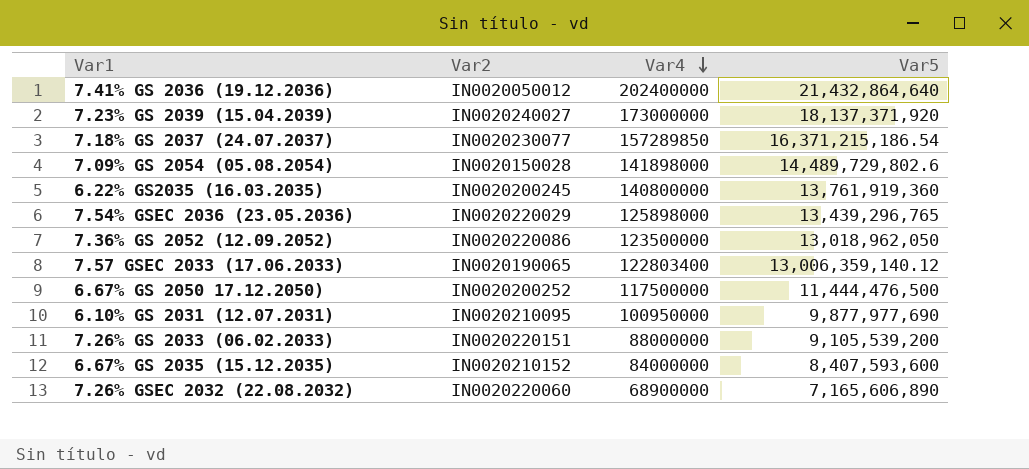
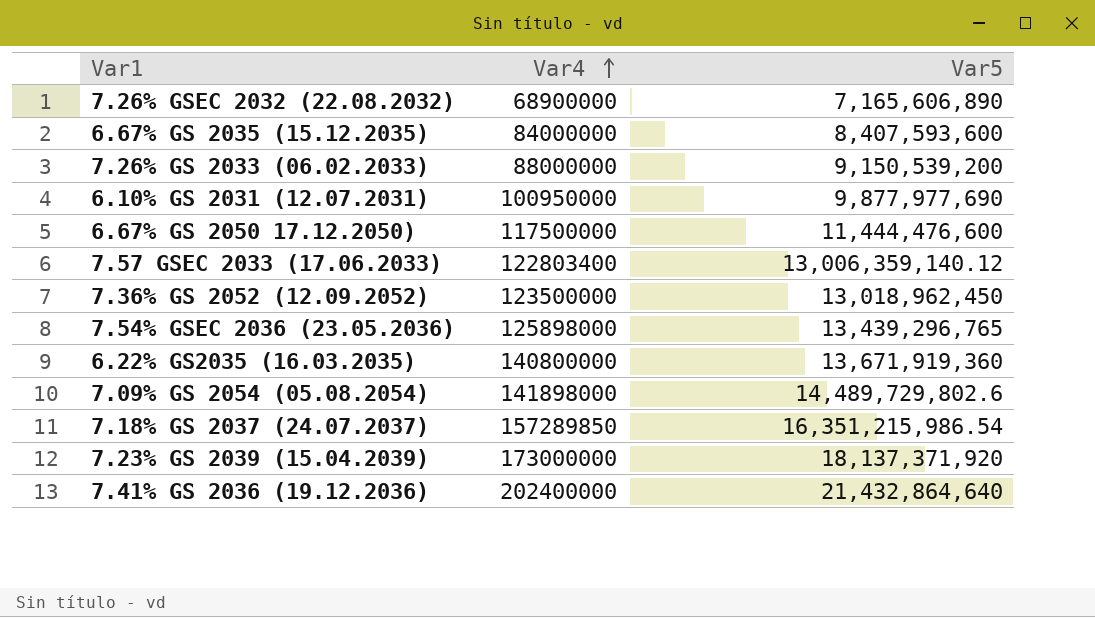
row order: Var4 descending -> Var4 ascending
column Var2 | position: 2 -> none
7.26% GS 2033 (06.02.2033) | Var5: 9,105,539,200 -> 9,150,539,200
6.67% GS 2050 17.12.2050) | Var5: 11,444,476,500 -> 11,444,476,600
7.36% GS 2052 (12.09.2052) | Var5: 13,018,962,050 -> 13,018,962,450
6.22% GS2035 (16.03.2035) | Var5: 13,761,919,360 -> 13,671,919,360
7.18% GS 2037 (24.07.2037) | Var5: 16,371,215,186.54 -> 16,351,215,986.54

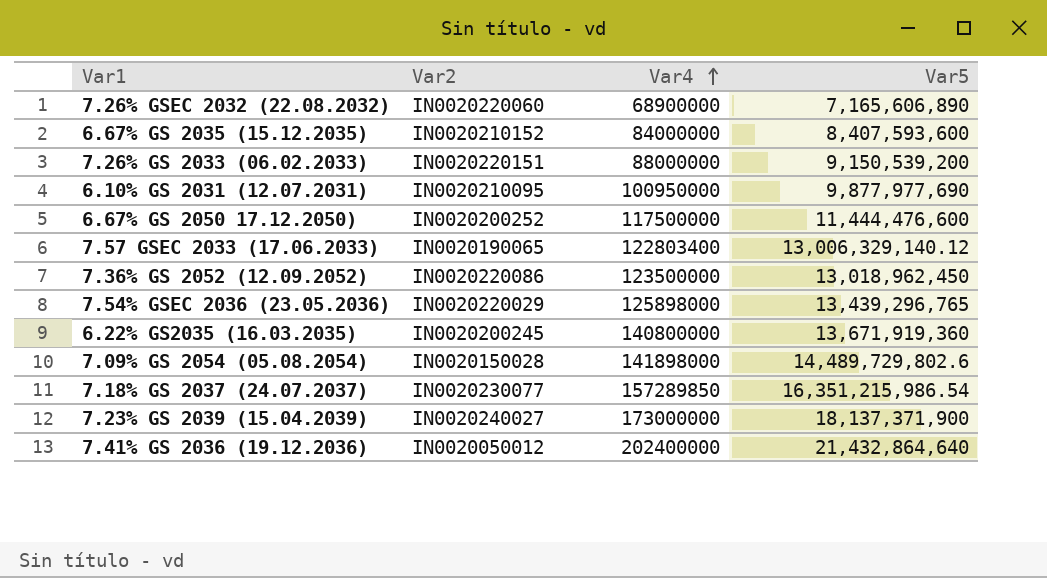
column Var2 | position: none -> 2
7.57 GSEC 2033 (17.06.2033) | Var5: 13,006,359,140.12 -> 13,006,329,140.12
7.23% GS 2039 (15.04.2039) | Var5: 18,137,371,920 -> 18,137,371,900

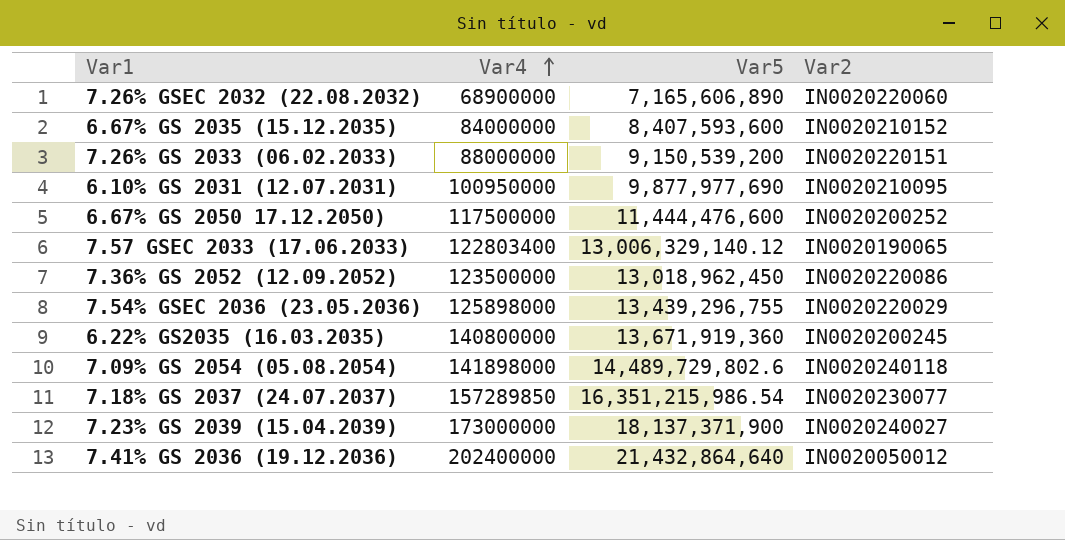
column Var2 | position: 2 -> 4
7.54% GSEC 2036 (23.05.2036) | Var5: 13,439,296,765 -> 13,439,296,755
7.09% GS 2054 (05.08.2054) | Var2: IN0020150028 -> IN0020240118

